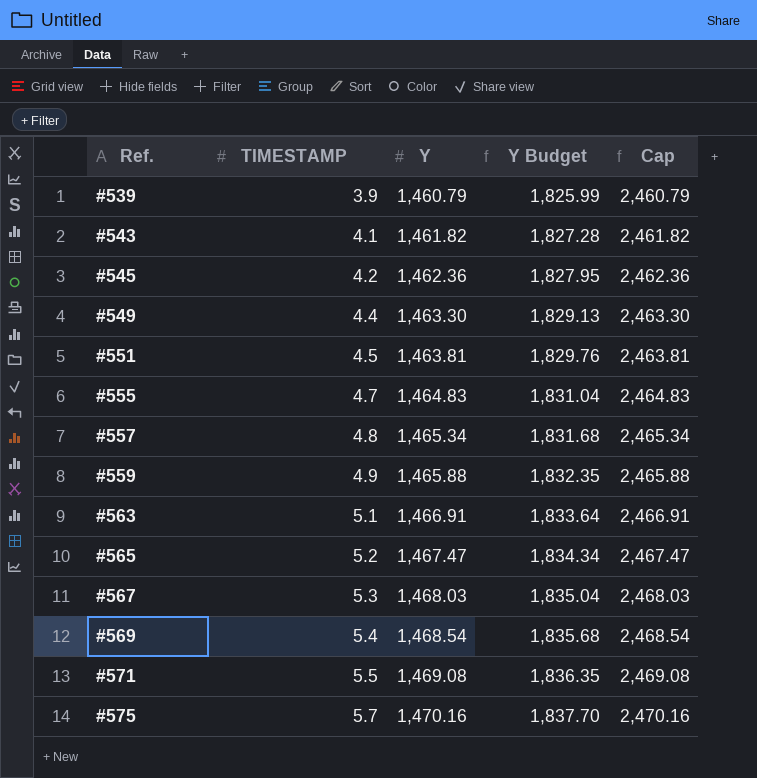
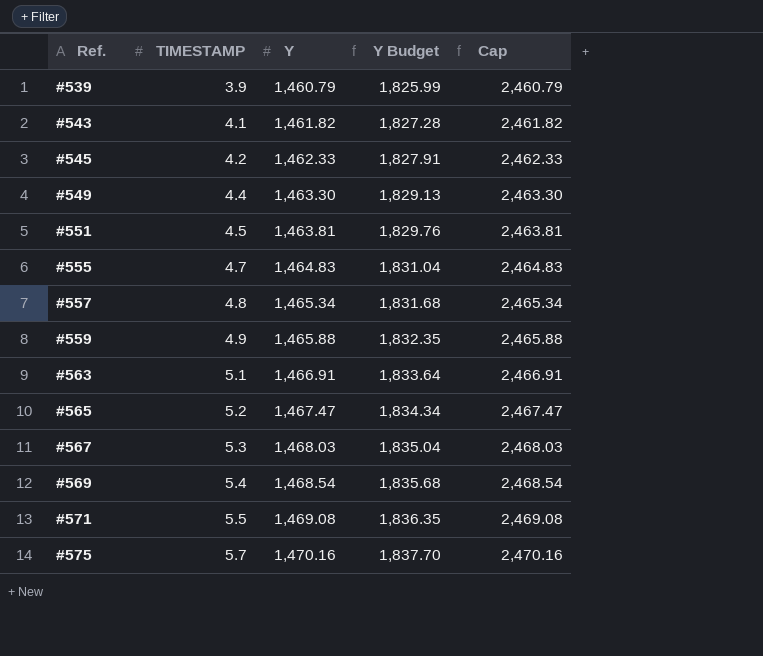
#545 | Y: 1,462.36 -> 1,462.33
#545 | Y Budget: 1,827.95 -> 1,827.91
#545 | Cap: 2,462.36 -> 2,462.33

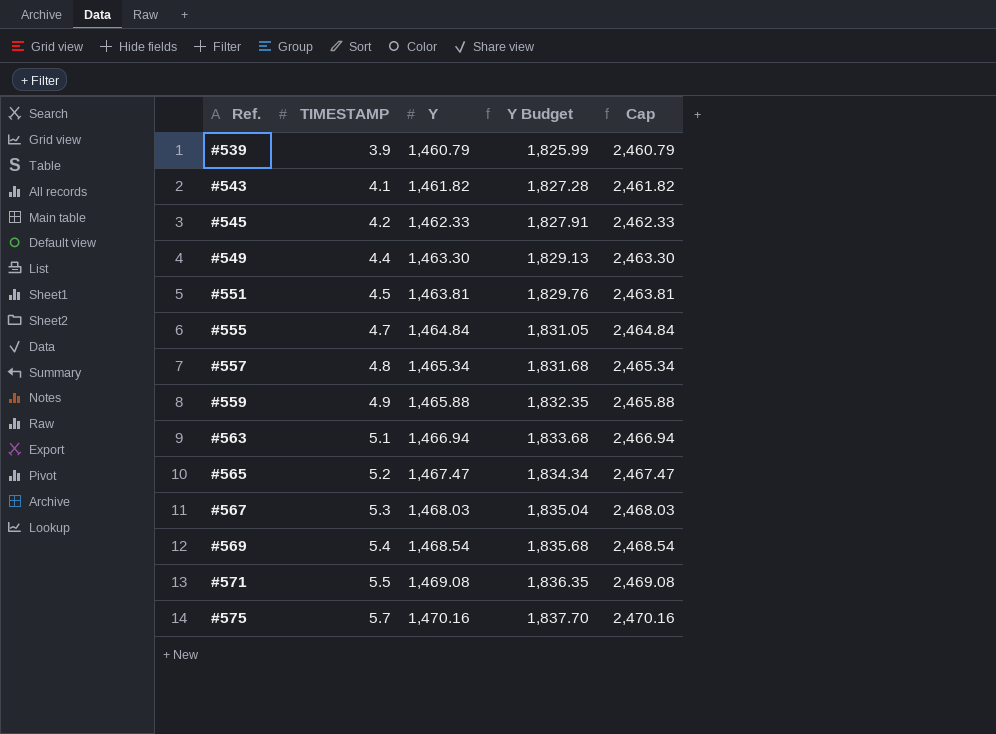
#555 | Y: 1,464.83 -> 1,464.84
#555 | Y Budget: 1,831.04 -> 1,831.05
#555 | Cap: 2,464.83 -> 2,464.84
#563 | Y: 1,466.91 -> 1,466.94
#563 | Y Budget: 1,833.64 -> 1,833.68
#563 | Cap: 2,466.91 -> 2,466.94

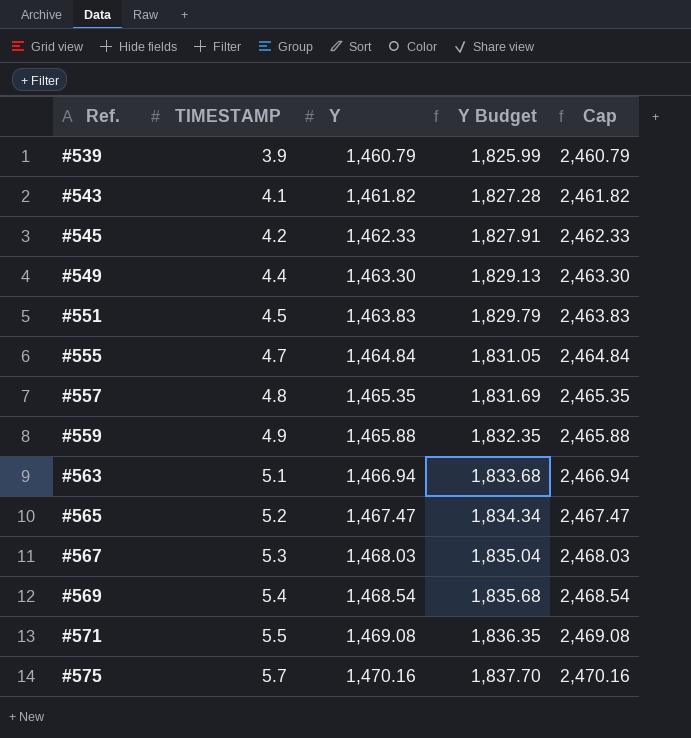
#551 | Y: 1,463.81 -> 1,463.83
#551 | Y Budget: 1,829.76 -> 1,829.79
#551 | Cap: 2,463.81 -> 2,463.83
#557 | Y: 1,465.34 -> 1,465.35
#557 | Y Budget: 1,831.68 -> 1,831.69
#557 | Cap: 2,465.34 -> 2,465.35

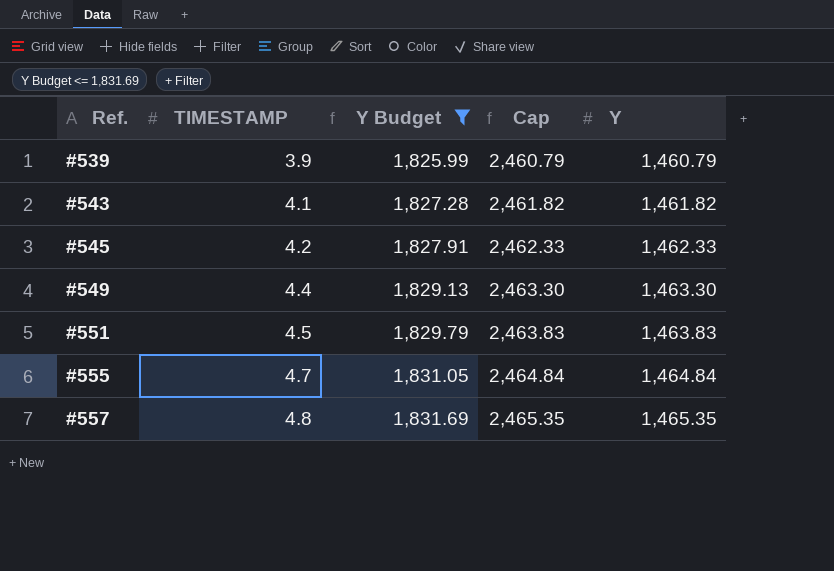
filter: none -> Y Budget <= 1,831.69
column Y | position: 3 -> 5

